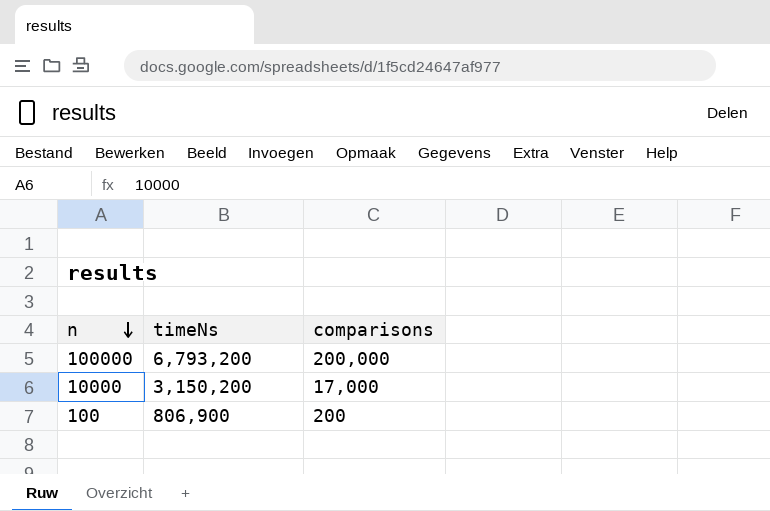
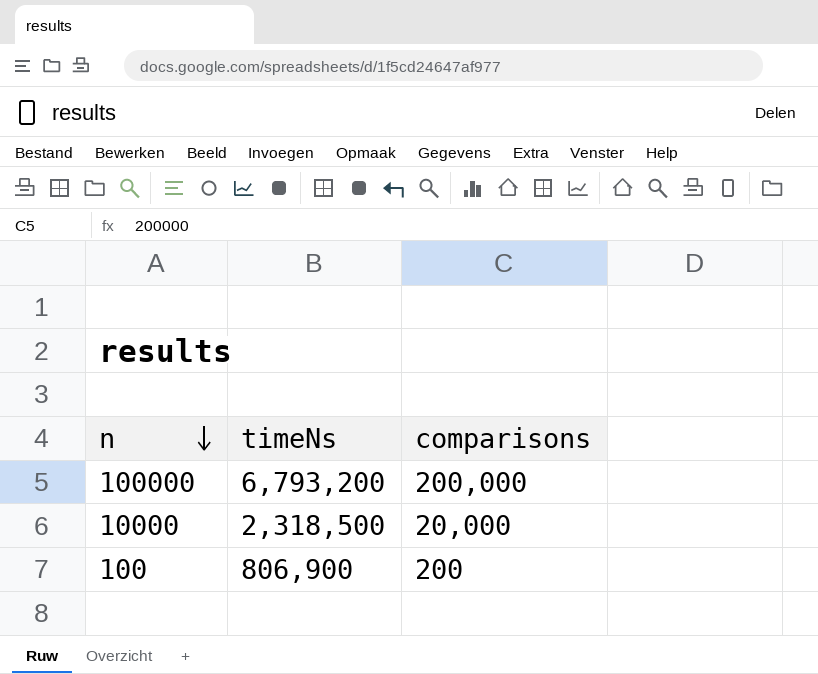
10000 | timeNs: 3,150,200 -> 2,318,500
10000 | comparisons: 17,000 -> 20,000

